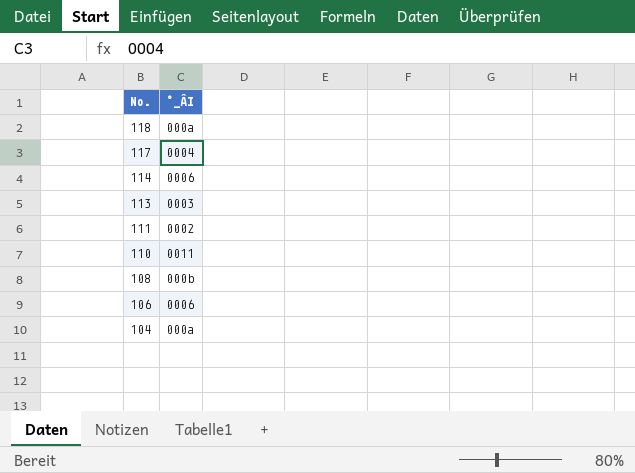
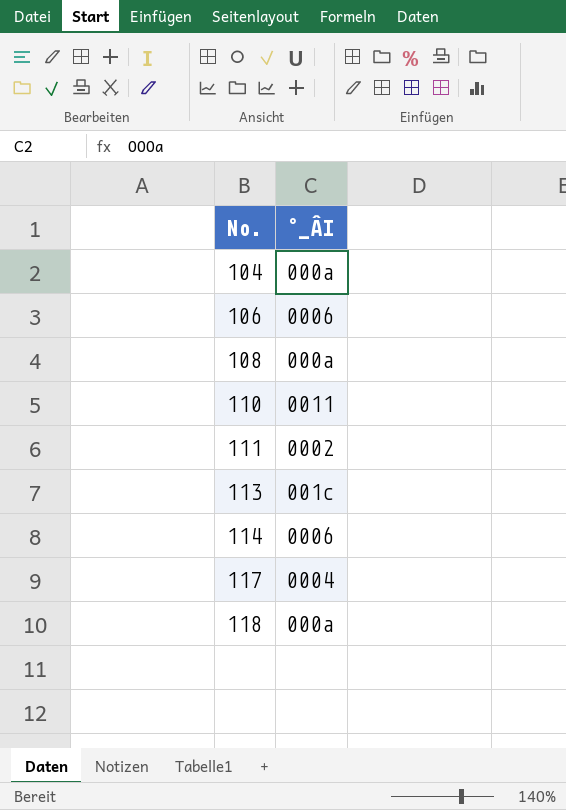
row order: No. descending -> No. ascending
108 | °_ÂI: 000b -> 000a
113 | °_ÂI: 0003 -> 001c

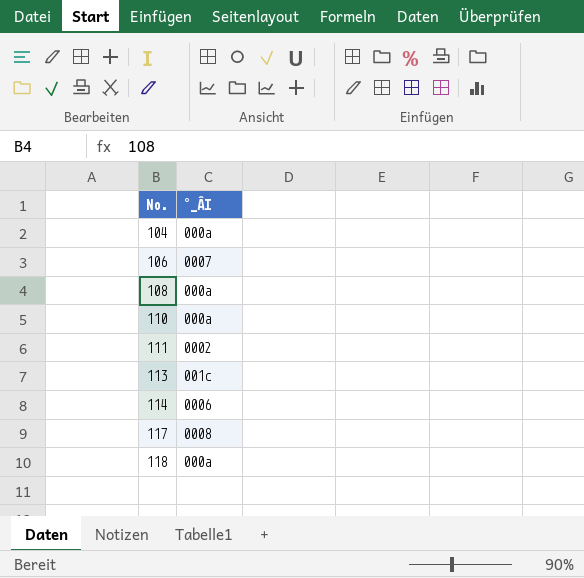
106 | °_ÂI: 0006 -> 0007
110 | °_ÂI: 0011 -> 000a
117 | °_ÂI: 0004 -> 0008

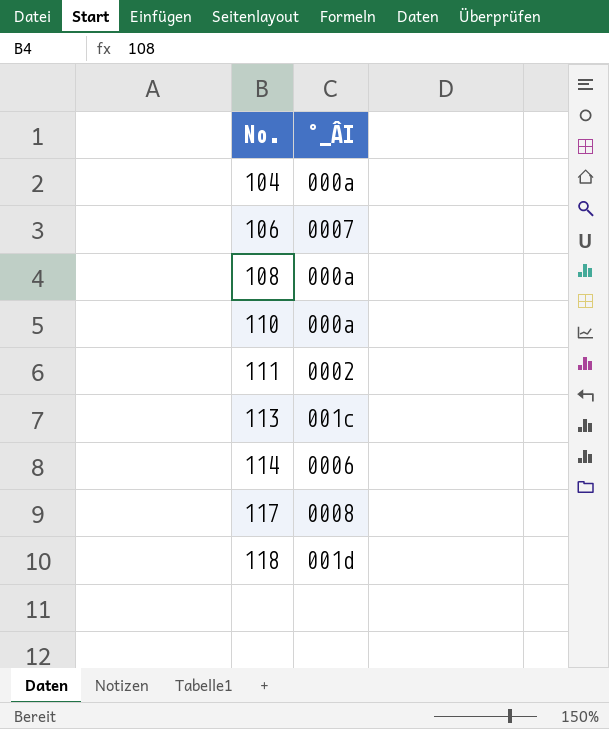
118 | °_ÂI: 000a -> 001d

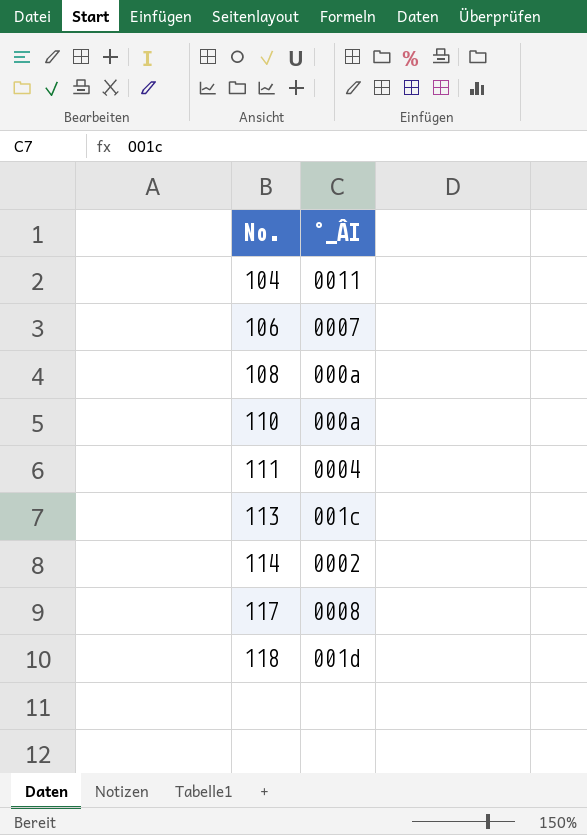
104 | °_ÂI: 000a -> 0011
111 | °_ÂI: 0002 -> 0004
114 | °_ÂI: 0006 -> 0002

